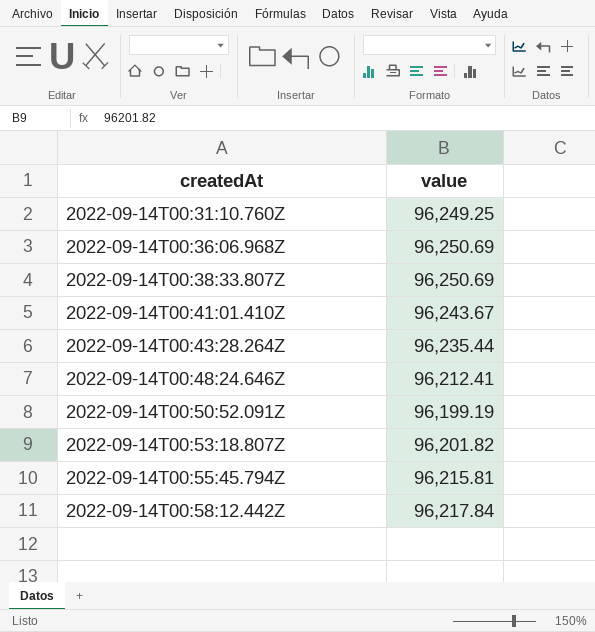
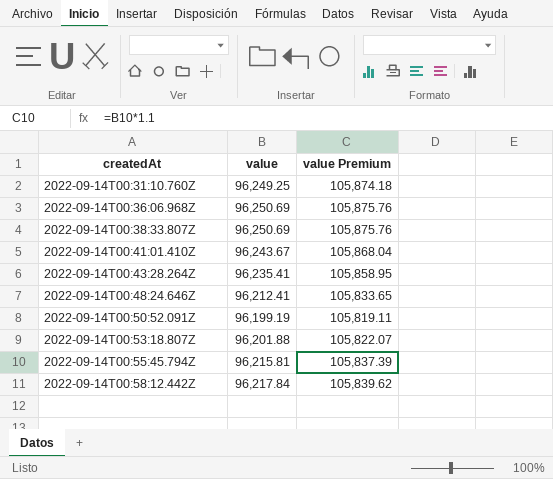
column value Premium | formula: none -> [value] * 1.1
2022-09-14T00:43:28.264Z | value: 96,235.44 -> 96,235.41
2022-09-14T00:53:18.807Z | value: 96,201.82 -> 96,201.88

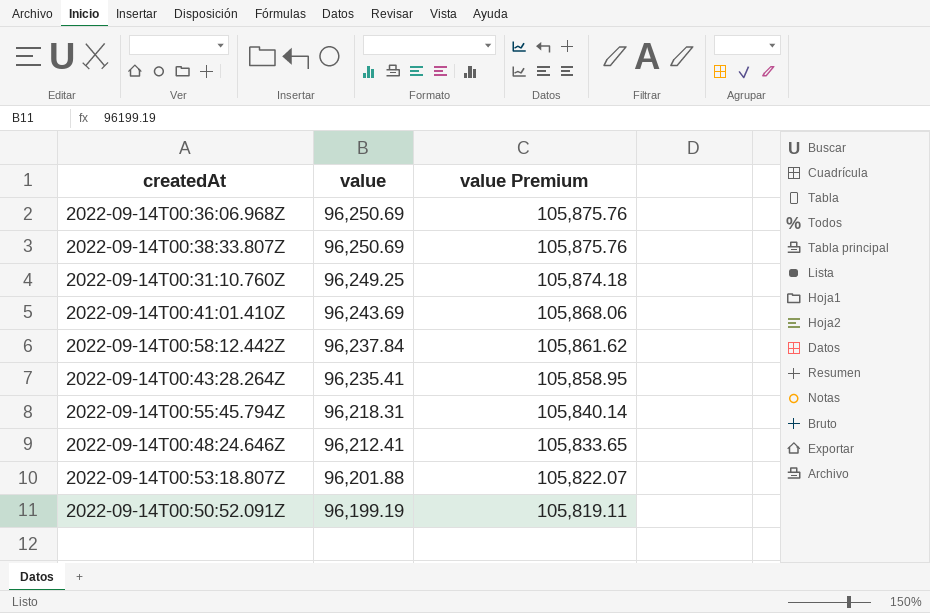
row order: createdAt ascending -> value descending
2022-09-14T00:41:01.410Z | value: 96,243.67 -> 96,243.69
2022-09-14T00:41:01.410Z | value Premium: 105,868.04 -> 105,868.06
2022-09-14T00:58:12.442Z | value: 96,217.84 -> 96,237.84
2022-09-14T00:58:12.442Z | value Premium: 105,839.62 -> 105,861.62
2022-09-14T00:55:45.794Z | value: 96,215.81 -> 96,218.31
2022-09-14T00:55:45.794Z | value Premium: 105,837.39 -> 105,840.14

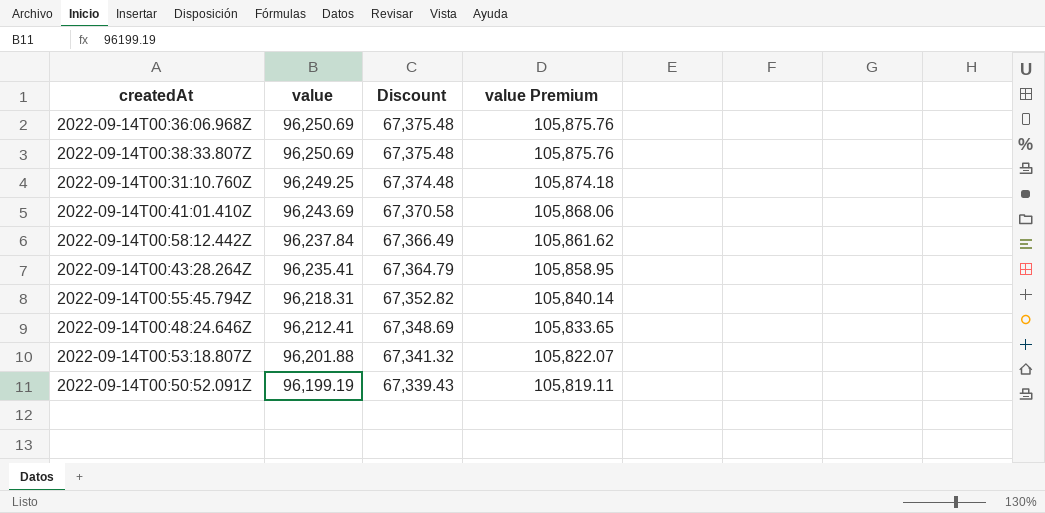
column Discount | formula: none -> [value] * 0.7

